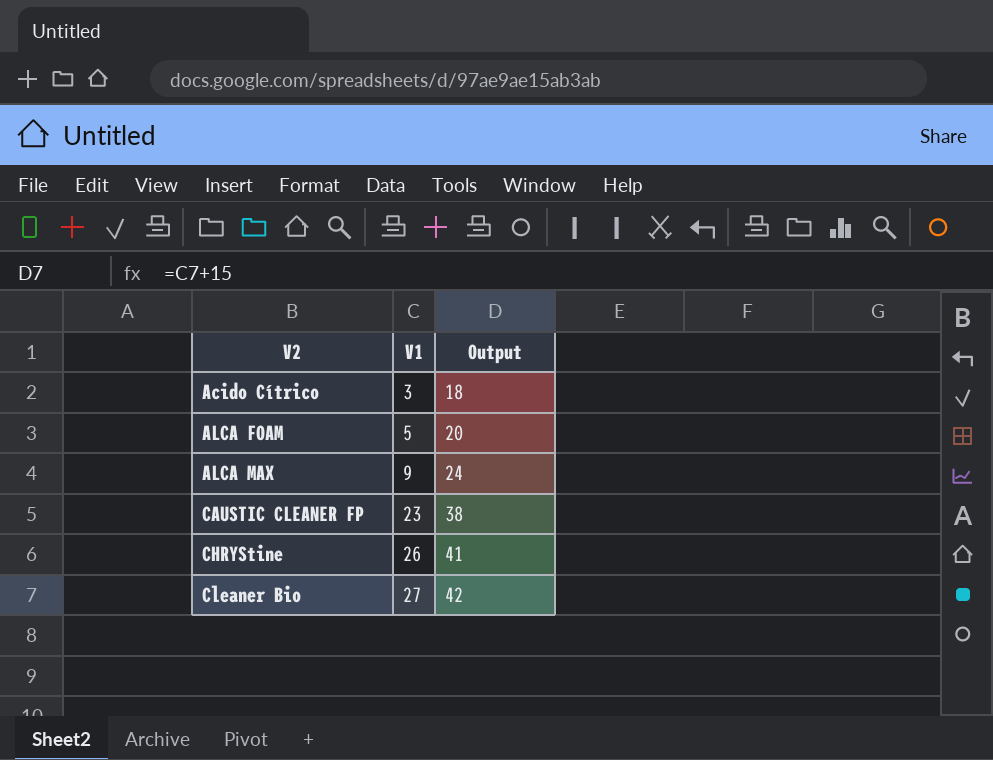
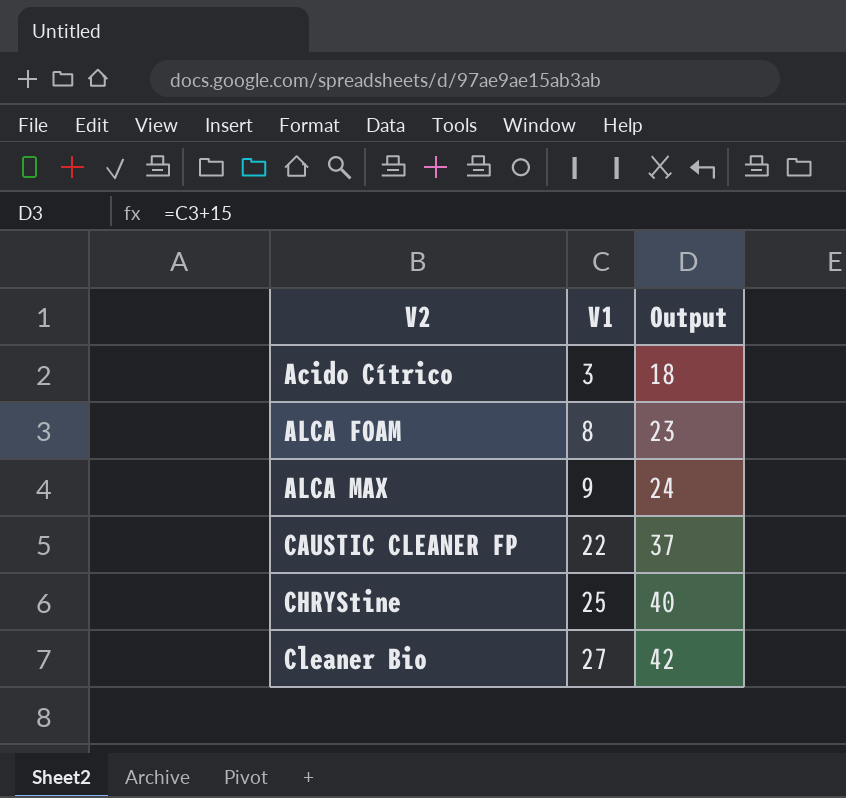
ALCA FOAM | V1: 5 -> 8
ALCA FOAM | Output: 20 -> 23
CAUSTIC CLEANER FP | V1: 23 -> 22
CAUSTIC CLEANER FP | Output: 38 -> 37
CHRYStine | V1: 26 -> 25
CHRYStine | Output: 41 -> 40

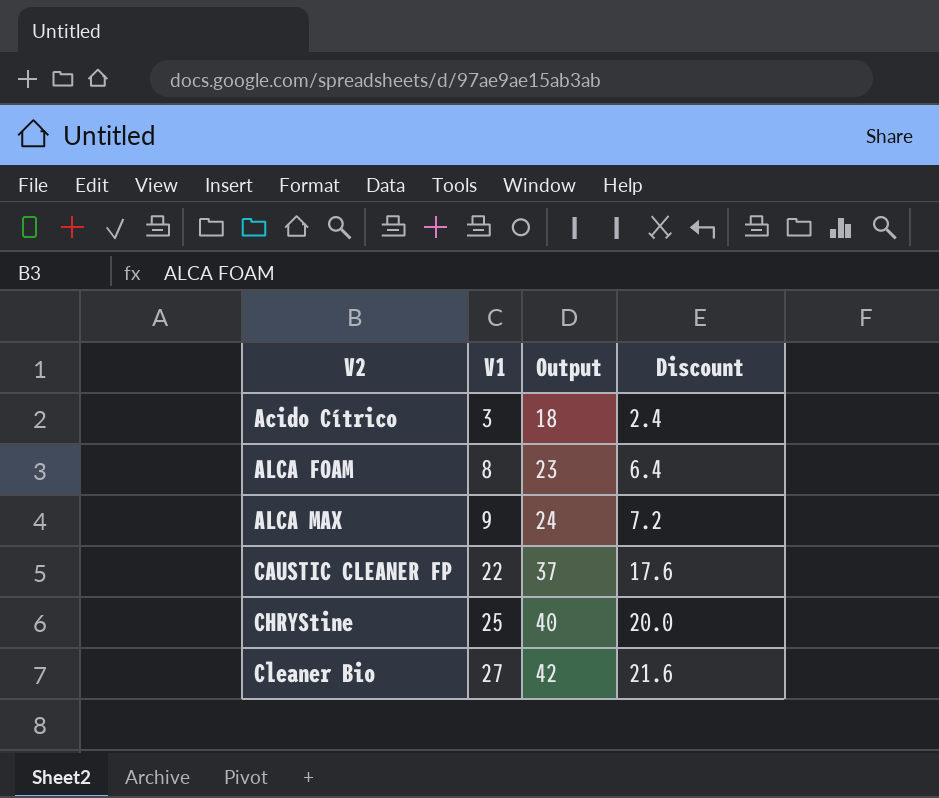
column Discount | formula: none -> [V1] * 0.8

